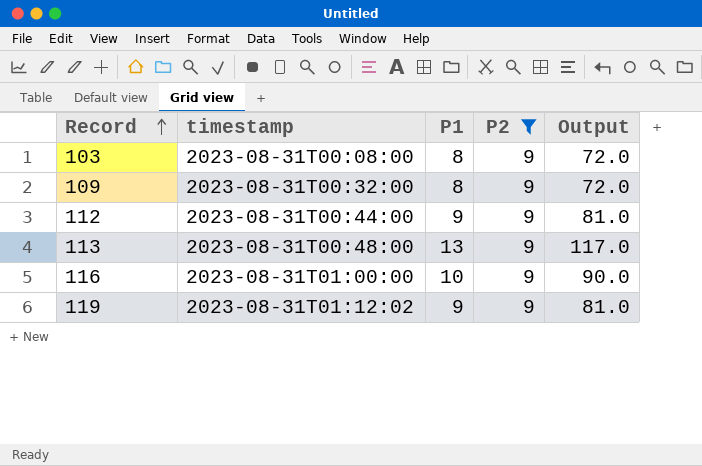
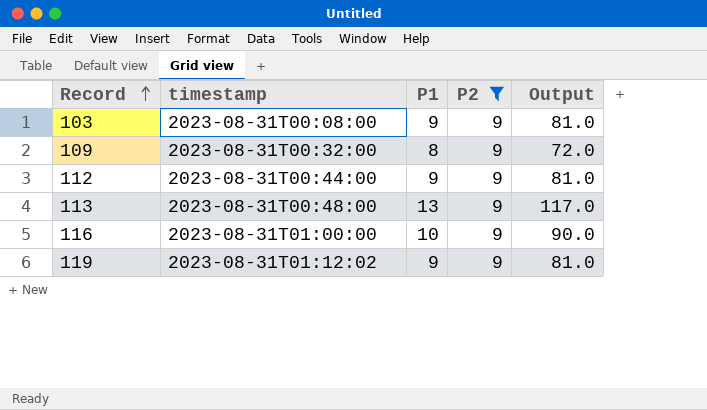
103 | P1: 8 -> 9
103 | Output: 72.0 -> 81.0

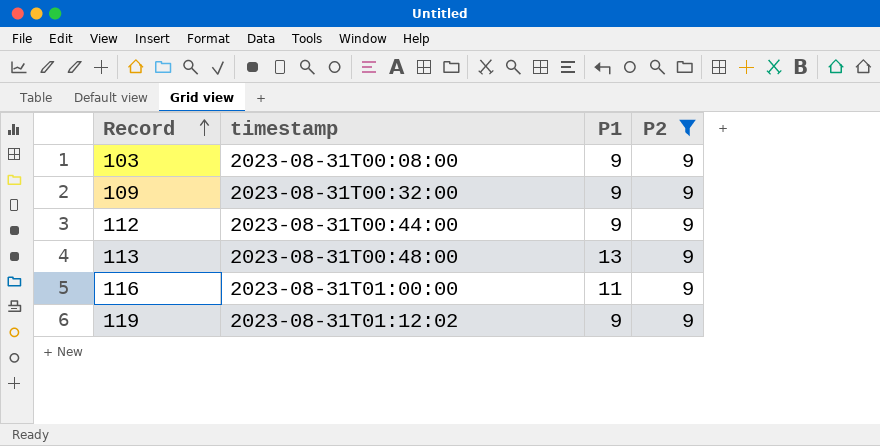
column Output | formula: [P1] * [P2] -> none
109 | P1: 8 -> 9
116 | P1: 10 -> 11

